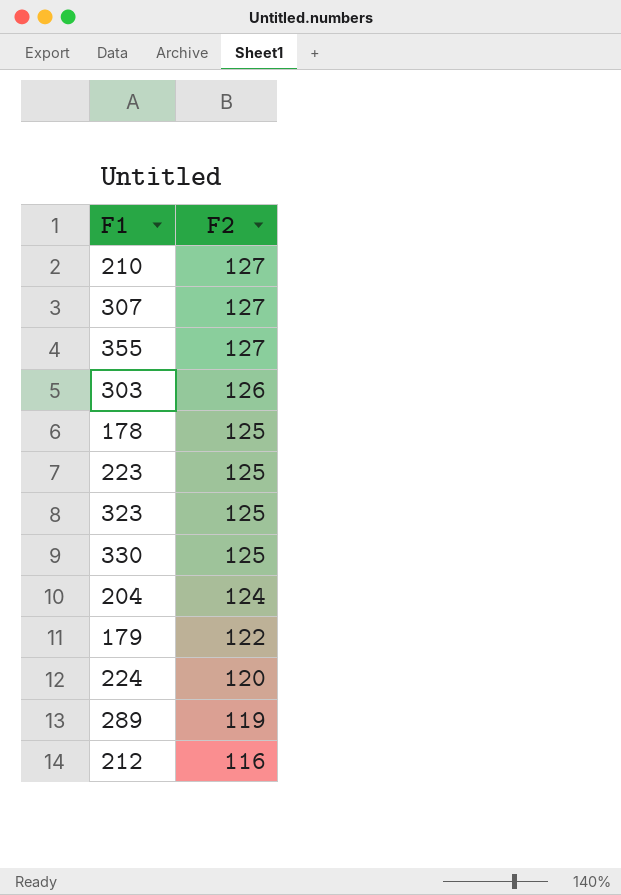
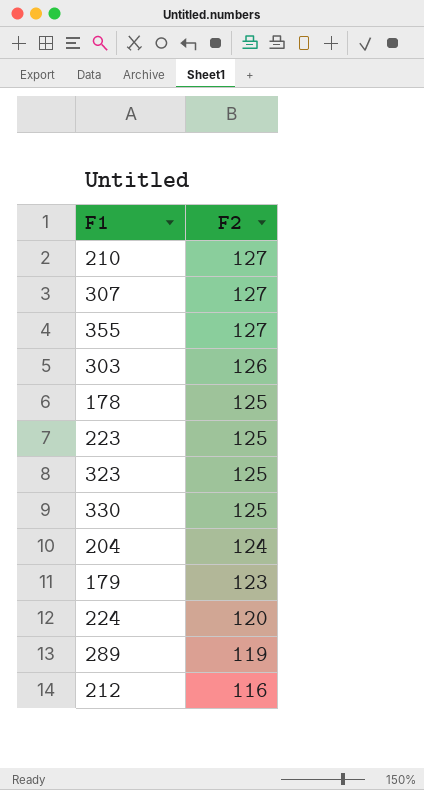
179 | F2: 122 -> 123

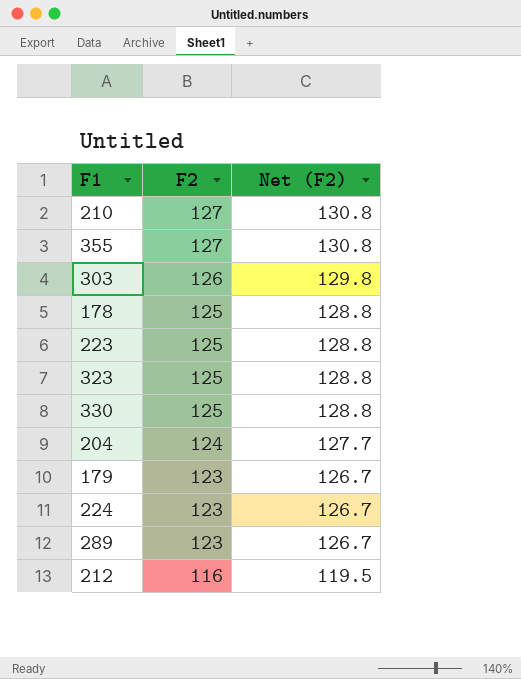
column Net (F2) | formula: none -> [F2] * 1.03
row 307: 127 -> none
224 | F2: 120 -> 123
289 | F2: 119 -> 123

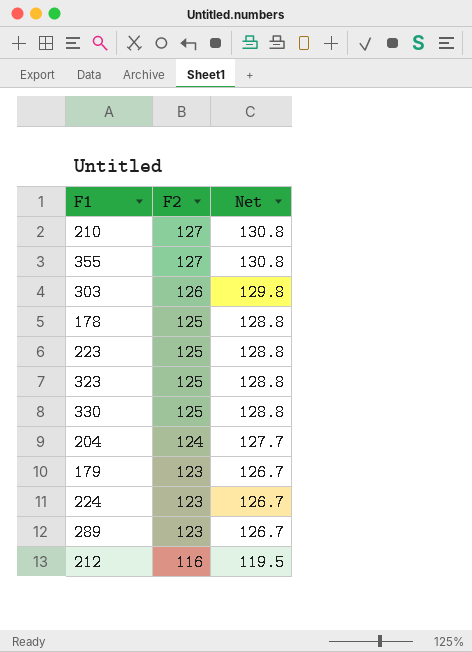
column name: Net (F2) -> Net

